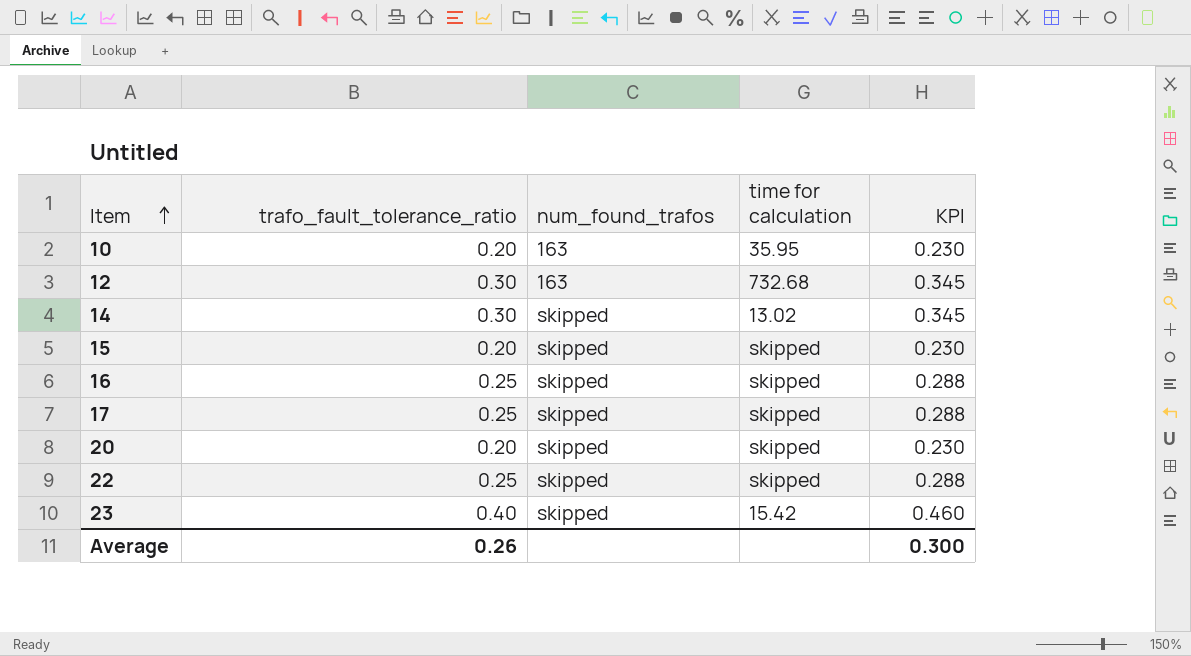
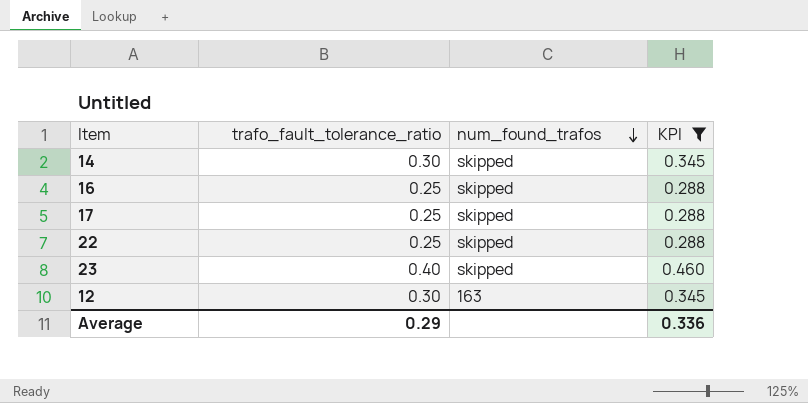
filter: none -> KPI != 0.230
row order: Item ascending -> num_found_trafos descending
column time for calculation | position: 4 -> none
Average | trafo_fault_tolerance_ratio: 0.26 -> 0.29
Average | KPI: 0.300 -> 0.336

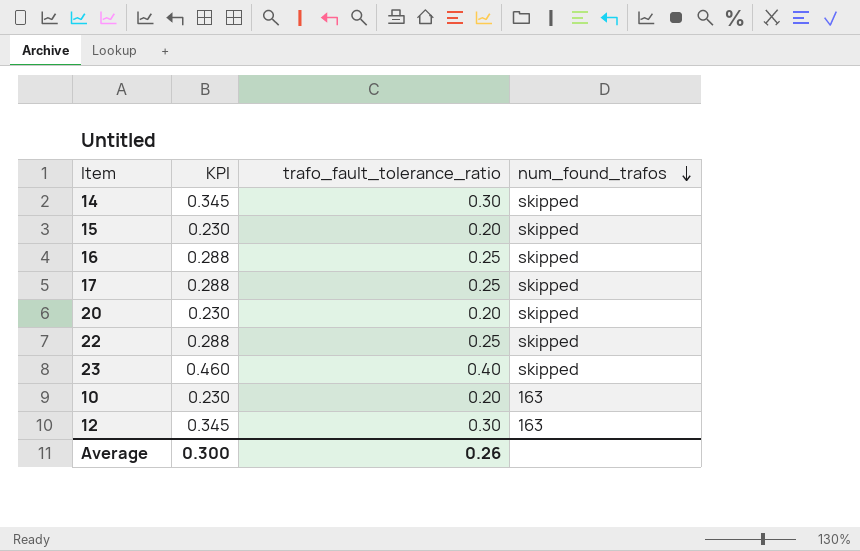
filter: KPI != 0.230 -> none
column KPI | position: 4 -> 2
Average | KPI: 0.336 -> 0.300
Average | trafo_fault_tolerance_ratio: 0.29 -> 0.26

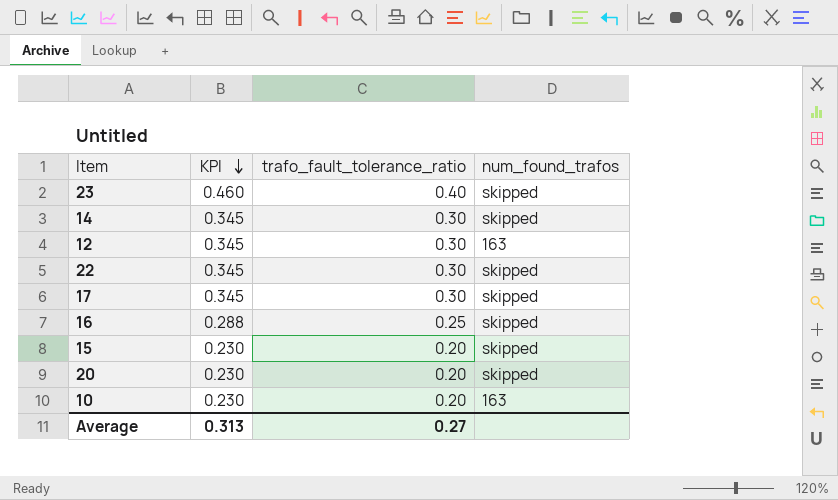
row order: num_found_trafos descending -> KPI descending
22 | KPI: 0.288 -> 0.345
22 | trafo_fault_tolerance_ratio: 0.25 -> 0.30
17 | KPI: 0.288 -> 0.345
17 | trafo_fault_tolerance_ratio: 0.25 -> 0.30
Average | KPI: 0.300 -> 0.313
Average | trafo_fault_tolerance_ratio: 0.26 -> 0.27

